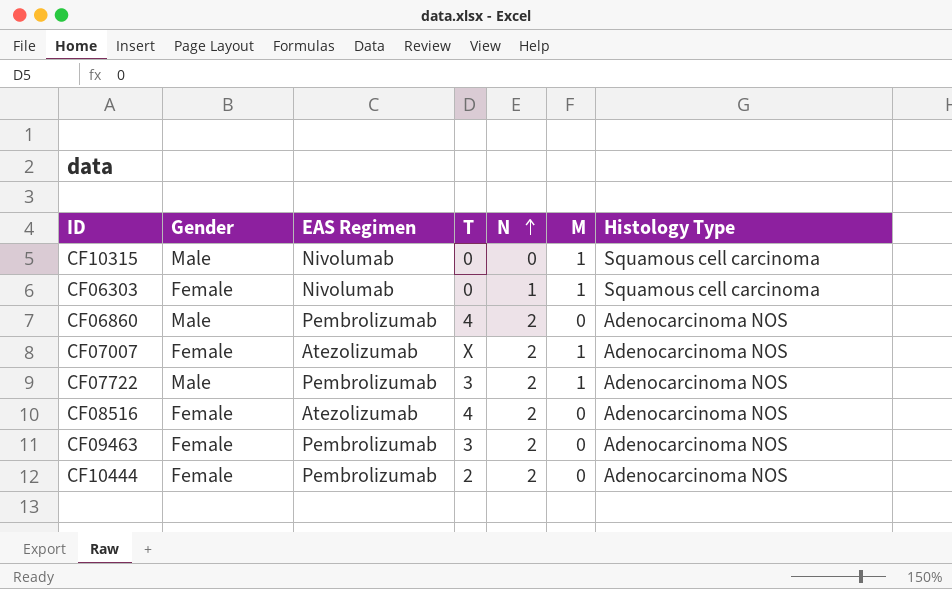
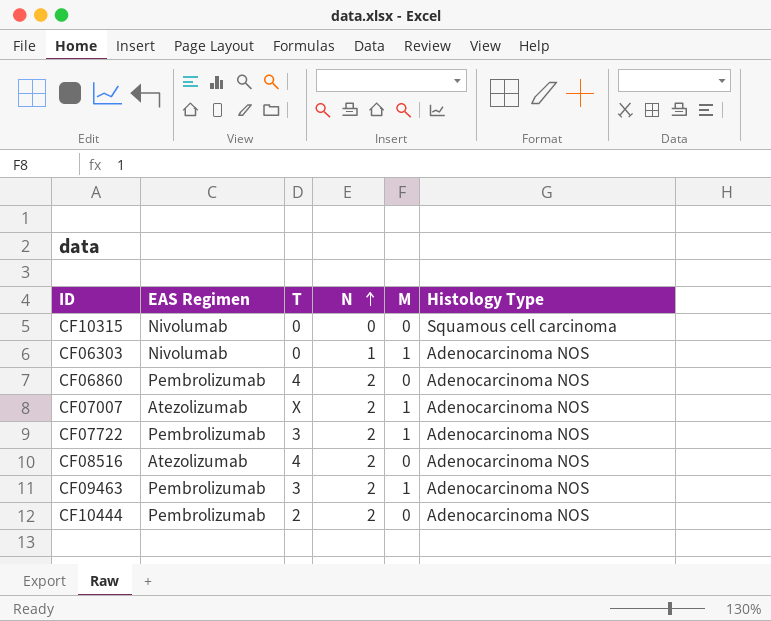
column Gender | position: 2 -> none
CF10315 | M: 1 -> 0
CF06303 | Histology Type: Squamous cell carcinoma -> Adenocarcinoma NOS
CF09463 | M: 0 -> 1

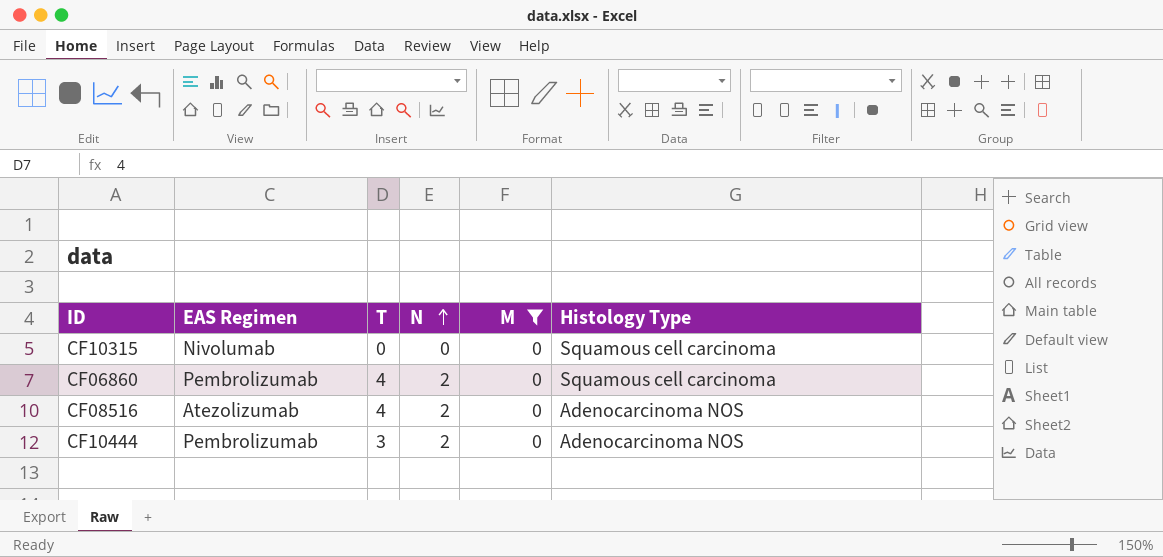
filter: none -> M = 0
CF06860 | Histology Type: Adenocarcinoma NOS -> Squamous cell carcinoma
CF10444 | T: 2 -> 3

